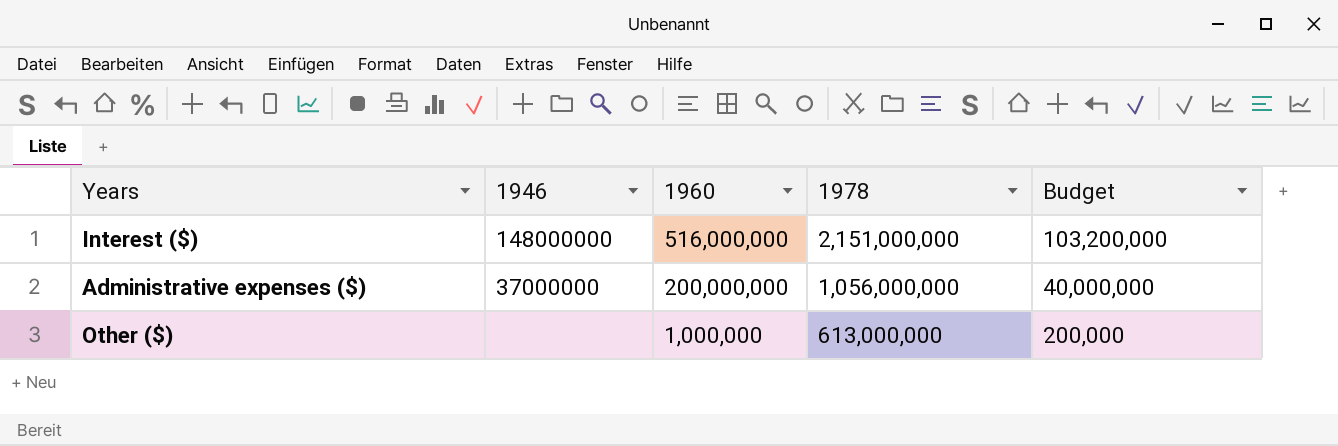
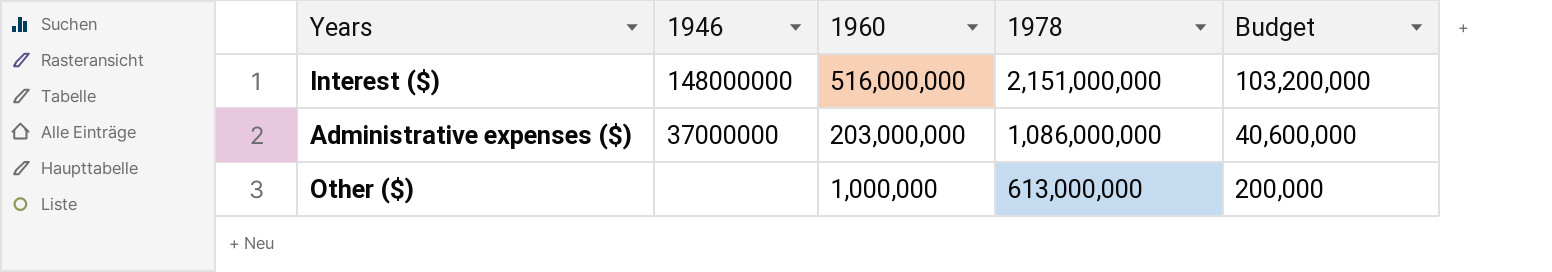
Administrative expenses ($) | 1960: 200,000,000 -> 203,000,000
Administrative expenses ($) | 1978: 1,056,000,000 -> 1,086,000,000
Administrative expenses ($) | Budget: 40,000,000 -> 40,600,000

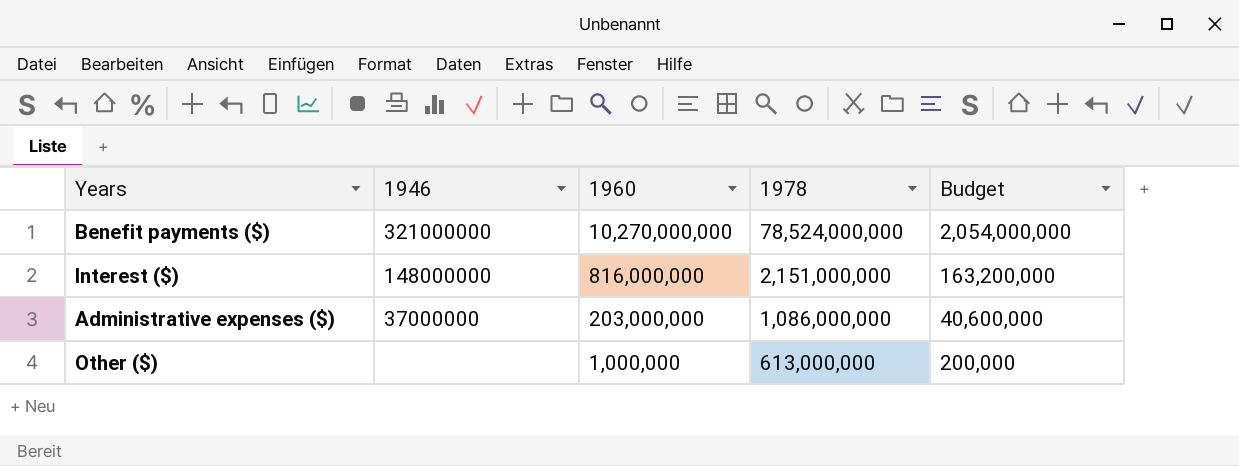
row Benefit payments ($): none -> 321000000 | 10,270,000,000 | 78,524,000,000 | 2,054,000,000
Interest ($) | 1960: 516,000,000 -> 816,000,000
Interest ($) | Budget: 103,200,000 -> 163,200,000

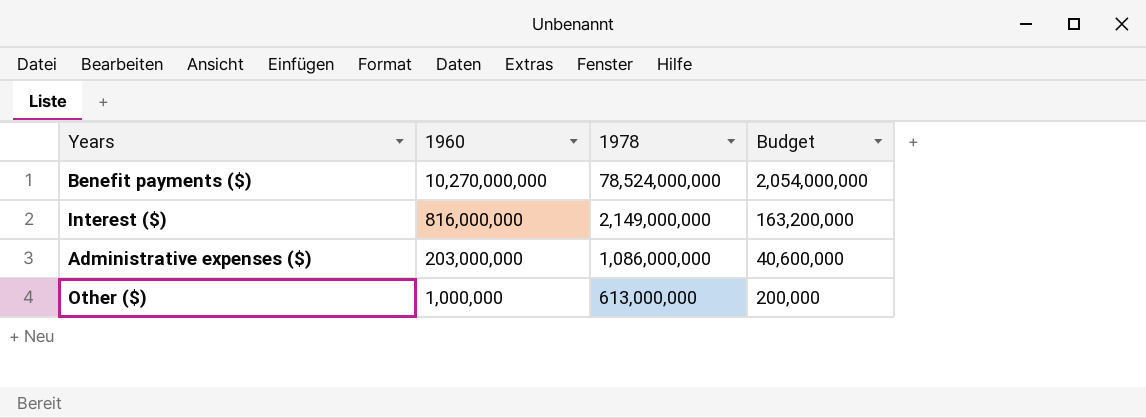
column 1946 | position: 2 -> none
Interest ($) | 1978: 2,151,000,000 -> 2,149,000,000

